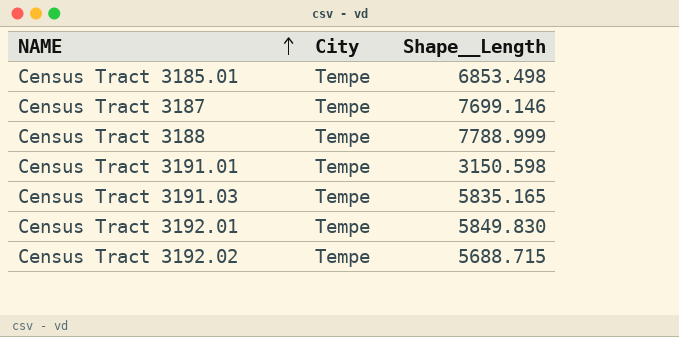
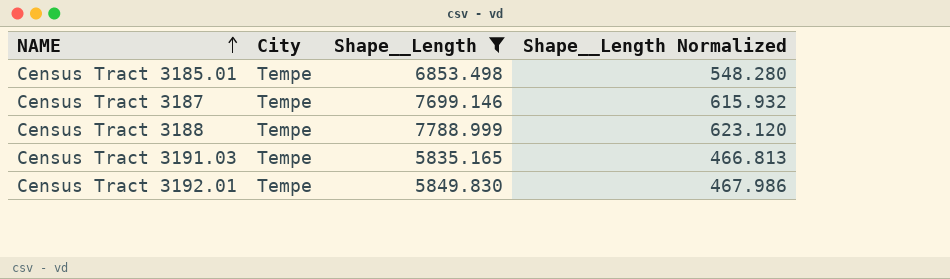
filter: none -> Shape__Length >= 5835.165
column Shape__Length Normalized | formula: none -> [Shape__Length] * 0.08

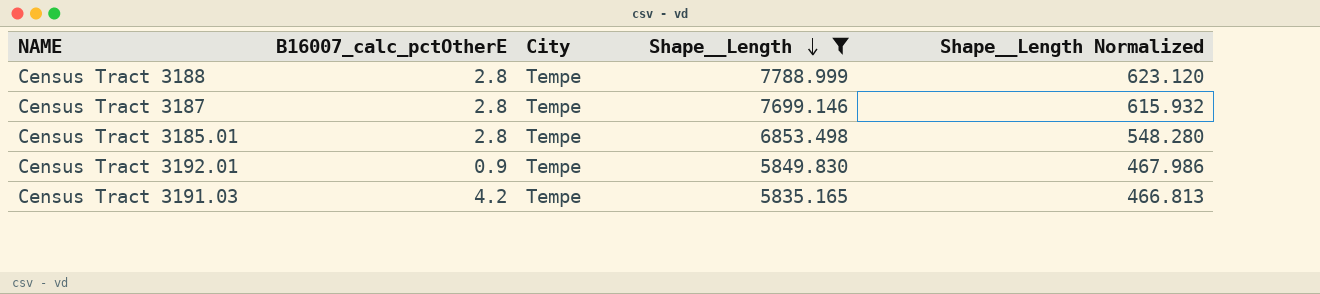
row order: NAME ascending -> Shape__Length descending
column B16007_calc_pctOtherE | position: none -> 2

